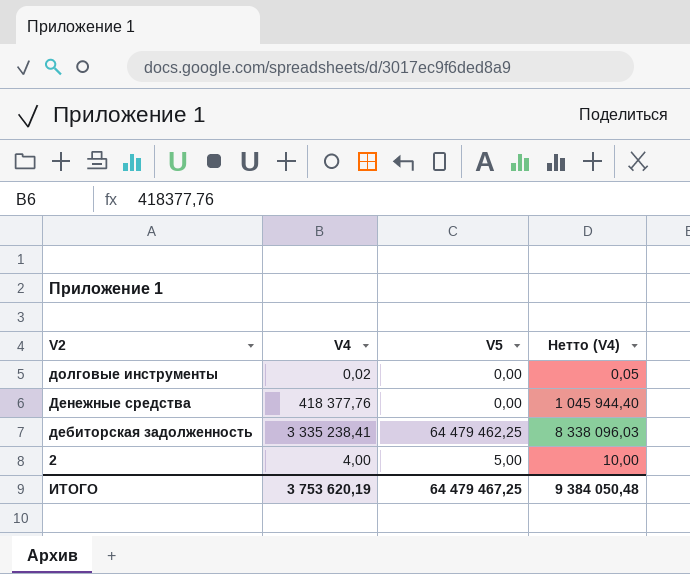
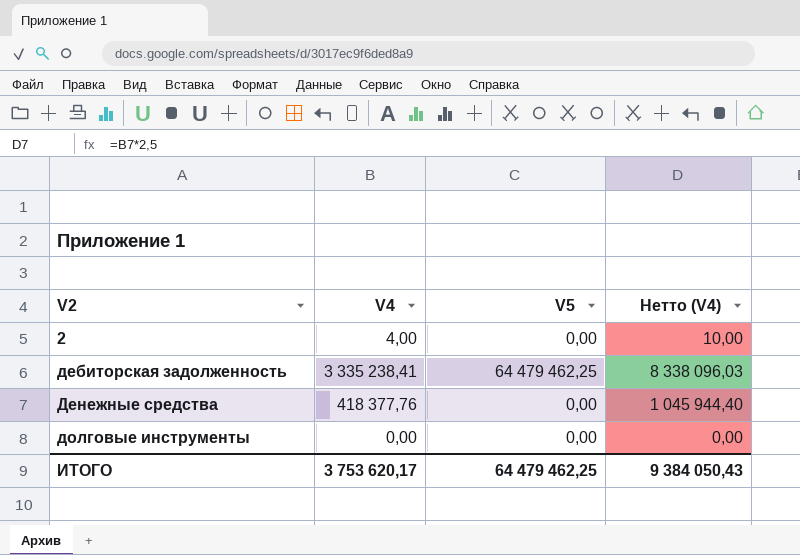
row order: V2 descending -> V2 ascending
2 | V5: 5,00 -> 0,00
долговые инструменты | V4: 0,02 -> 0,00
долговые инструменты | Нетто (V4): 0,05 -> 0,00
ИТОГО | V4: 3 753 620,19 -> 3 753 620,17
ИТОГО | V5: 64 479 467,25 -> 64 479 462,25
ИТОГО | Нетто (V4): 9 384 050,48 -> 9 384 050,43

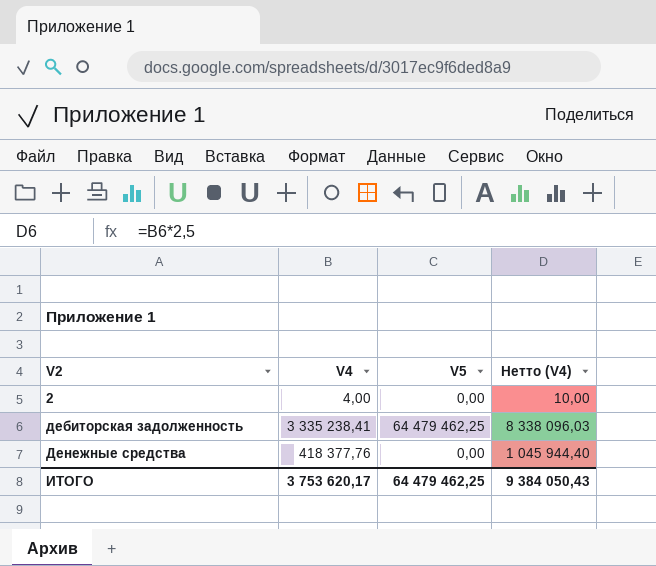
row долговые инструменты: 0,00 | 0,00 | 0,00 -> none

